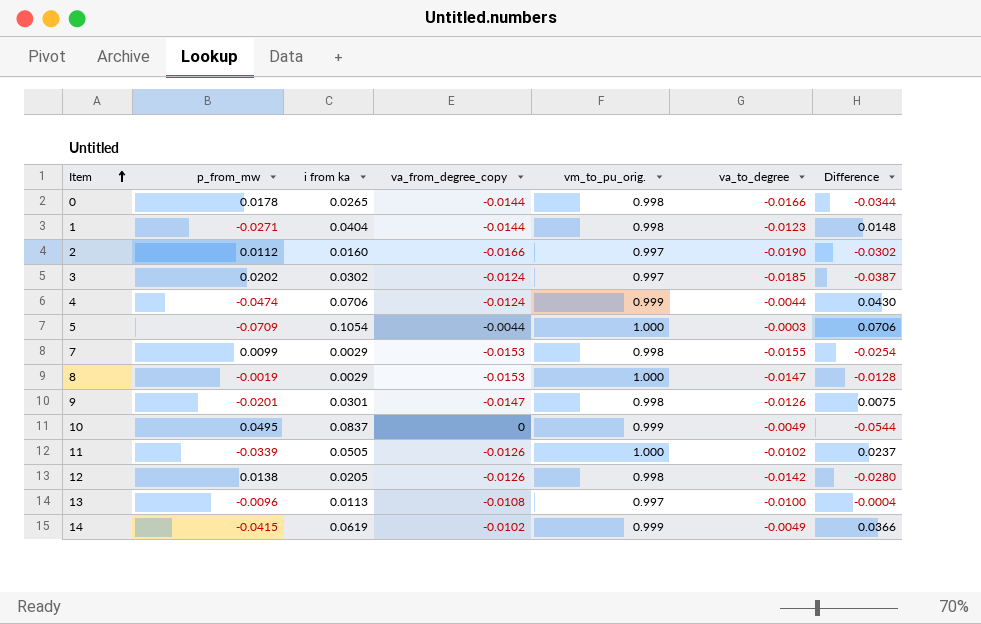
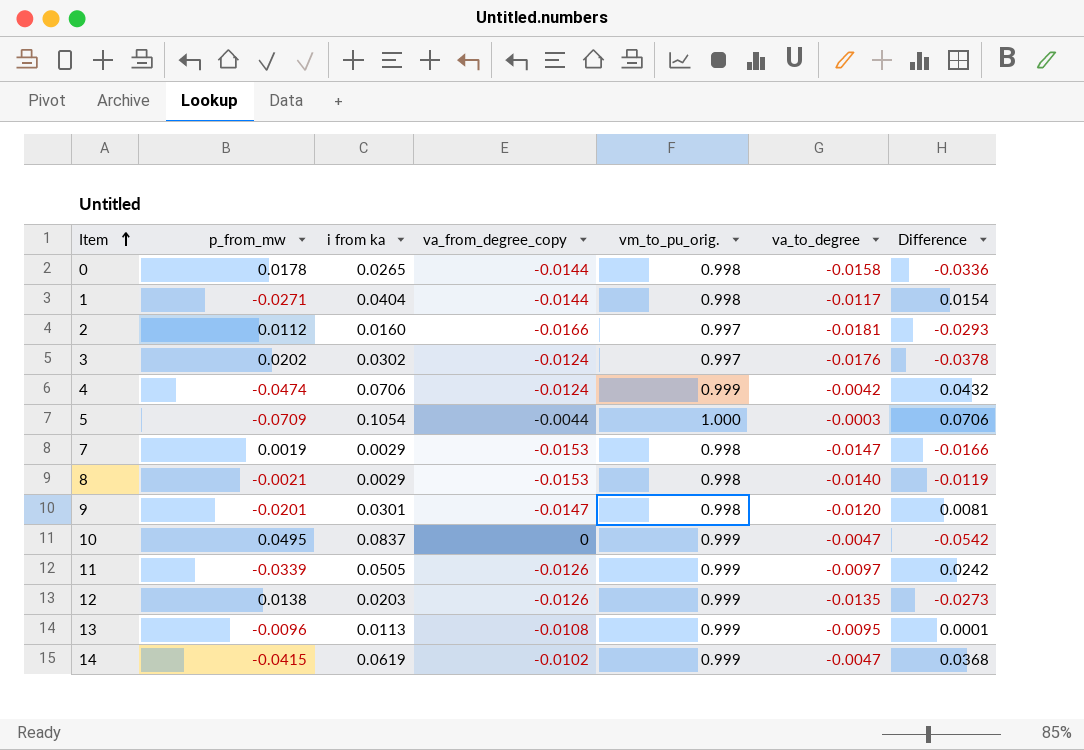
0 | va_to_degree: -0.0166 -> -0.0158
0 | Difference: -0.0344 -> -0.0336
1 | va_to_degree: -0.0123 -> -0.0117
1 | Difference: 0.0148 -> 0.0154
2 | va_to_degree: -0.0190 -> -0.0181
2 | Difference: -0.0302 -> -0.0293
3 | va_to_degree: -0.0185 -> -0.0176
3 | Difference: -0.0387 -> -0.0378
4 | va_to_degree: -0.0044 -> -0.0042
4 | Difference: 0.0430 -> 0.0432
7 | p_from_mw: 0.0099 -> 0.0019
7 | va_to_degree: -0.0155 -> -0.0147
7 | Difference: -0.0254 -> -0.0166
8 | p_from_mw: -0.0019 -> -0.0021
8 | vm_to_pu_orig.: 1.000 -> 0.998
8 | va_to_degree: -0.0147 -> -0.0140
8 | Difference: -0.0128 -> -0.0119
9 | va_to_degree: -0.0126 -> -0.0120
9 | Difference: 0.0075 -> 0.0081
10 | va_to_degree: -0.0049 -> -0.0047
10 | Difference: -0.0544 -> -0.0542
11 | vm_to_pu_orig.: 1.000 -> 0.999
11 | va_to_degree: -0.0102 -> -0.0097
11 | Difference: 0.0237 -> 0.0242
12 | i from ka: 0.0205 -> 0.0203
12 | vm_to_pu_orig.: 0.998 -> 0.999
12 | va_to_degree: -0.0142 -> -0.0135
12 | Difference: -0.0280 -> -0.0273
13 | vm_to_pu_orig.: 0.997 -> 0.999
13 | va_to_degree: -0.0100 -> -0.0095
13 | Difference: -0.0004 -> 0.0001
14 | va_to_degree: -0.0049 -> -0.0047
14 | Difference: 0.0366 -> 0.0368

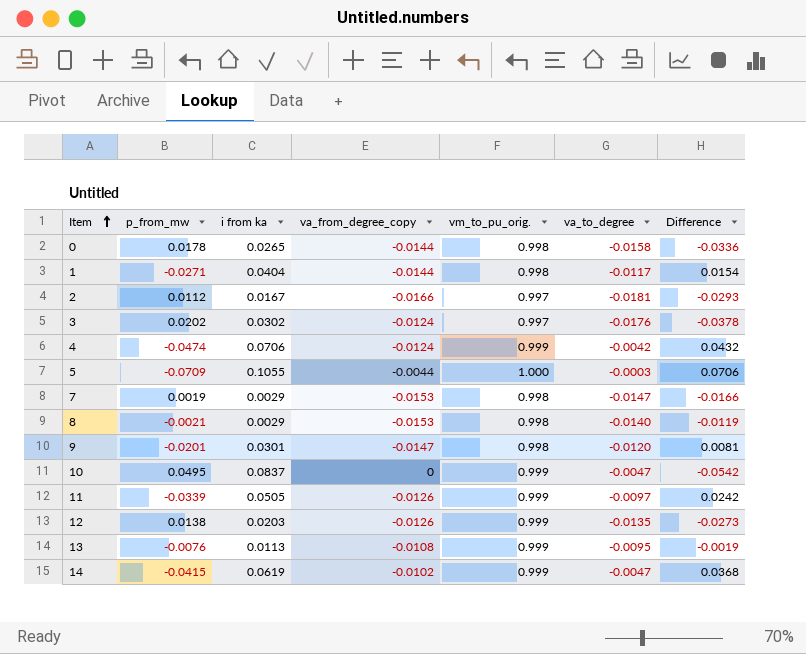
2 | i from ka: 0.0160 -> 0.0167
5 | i from ka: 0.1054 -> 0.1055
13 | p_from_mw: -0.0096 -> -0.0076
13 | Difference: 0.0001 -> -0.0019

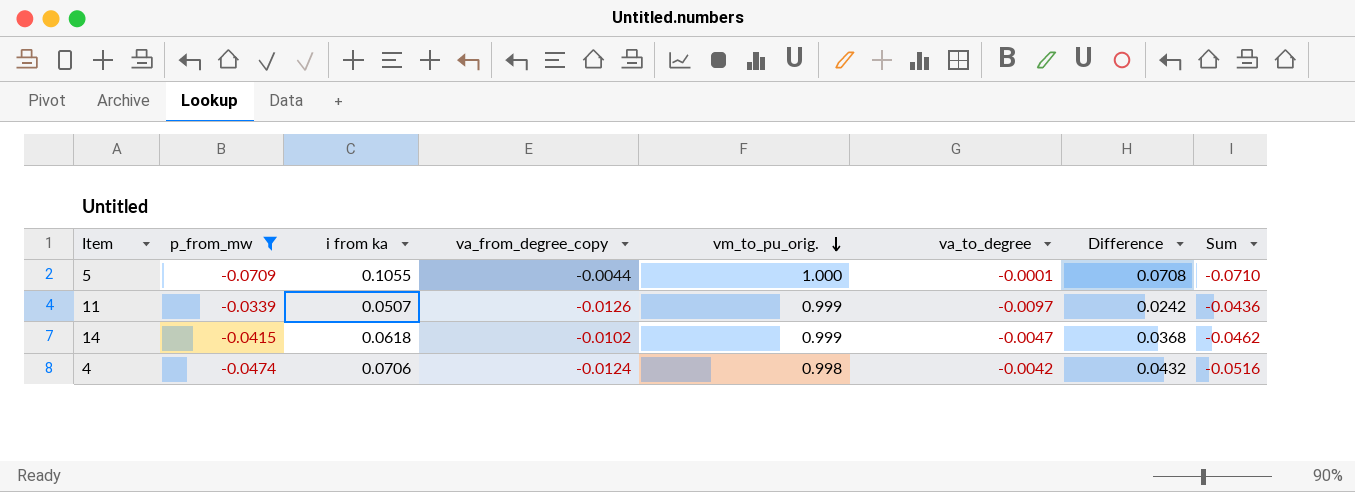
filter: none -> p_from_mw <= -0.0339
row order: Item ascending -> vm_to_pu_orig. descending
column Sum | formula: none -> [p_from_mw] + [va_to_degree]
5 | va_to_degree: -0.0003 -> -0.0001
5 | Difference: 0.0706 -> 0.0708
11 | i from ka: 0.0505 -> 0.0507
14 | i from ka: 0.0619 -> 0.0618
4 | vm_to_pu_orig.: 0.999 -> 0.998

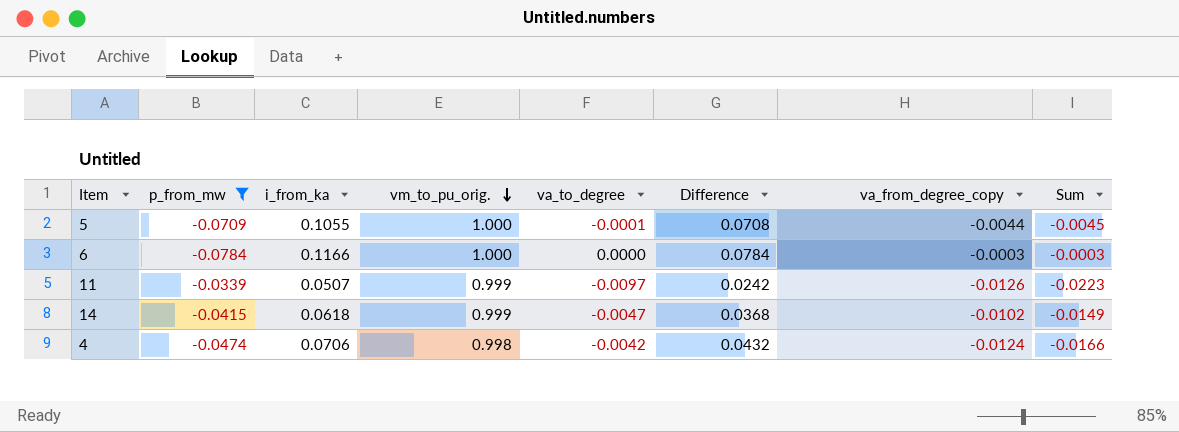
column name: i from ka -> i_from_ka
column va_from_degree_copy | position: 4 -> 7
column Sum | formula: [p_from_mw] + [va_to_degree] -> [va_to_degree] + [va_from_degree_copy]
row 6: none -> -0.0784 | 0.1166 | 1.000 | 0.0000 | 0.0784 | -0.0003 | -0.0003

